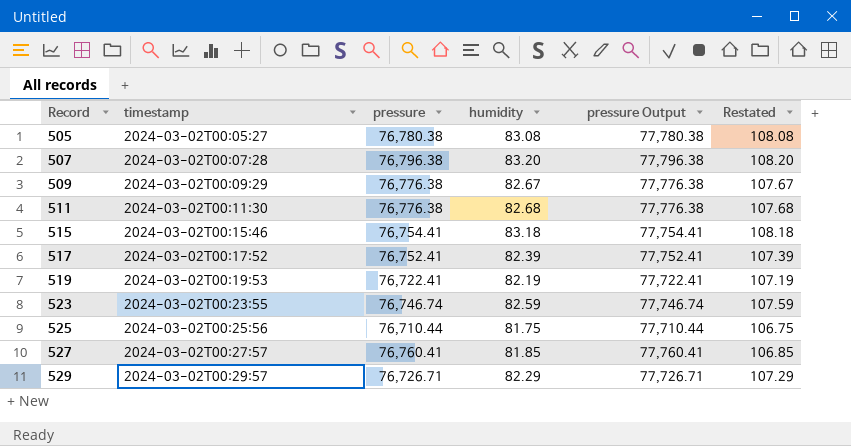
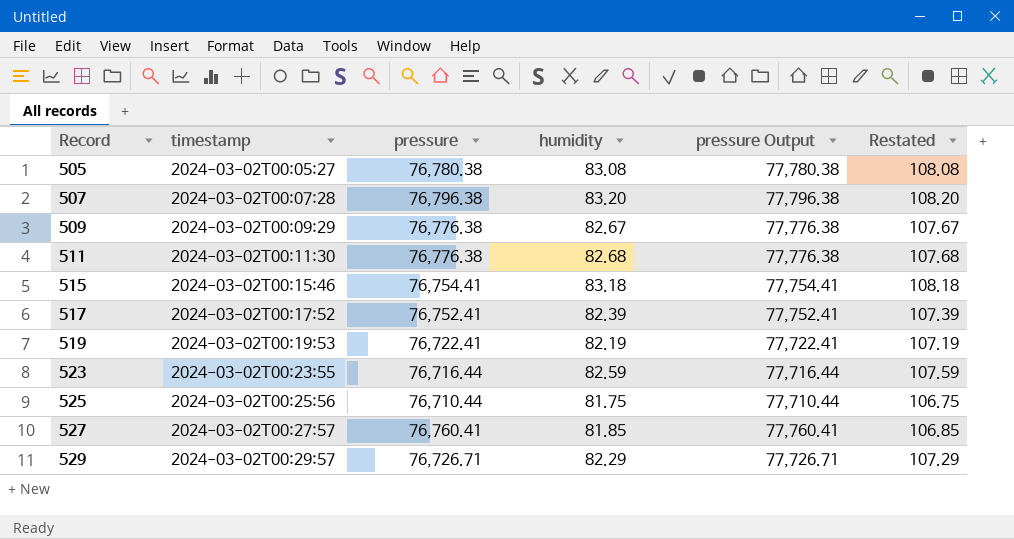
523 | pressure: 76,746.74 -> 76,716.44
523 | pressure Output: 77,746.74 -> 77,716.44

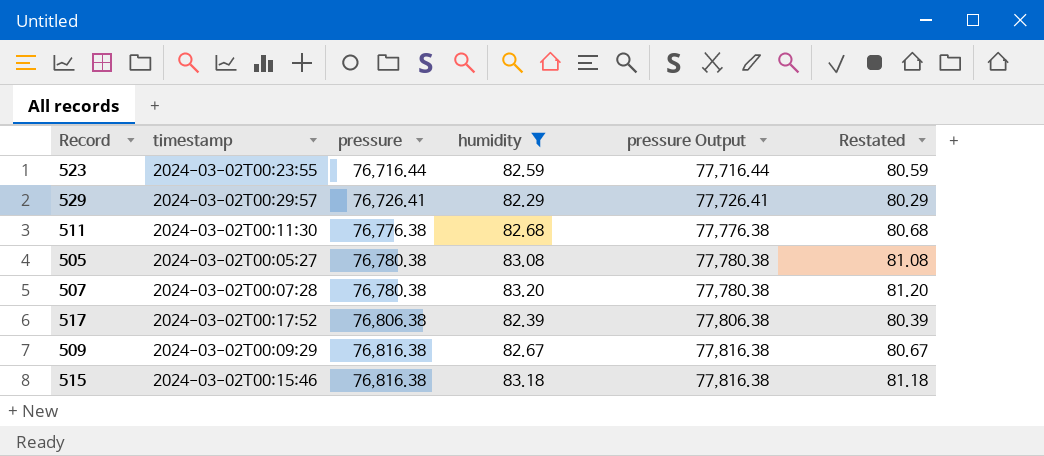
filter: none -> humidity >= 82.29
row order: Record ascending -> pressure ascending
column Restated | formula: [humidity] + 25 -> [humidity] - 2
529 | pressure: 76,726.71 -> 76,726.41
529 | pressure Output: 77,726.71 -> 77,726.41
507 | pressure: 76,796.38 -> 76,780.38
507 | pressure Output: 77,796.38 -> 77,780.38
517 | pressure: 76,752.41 -> 76,806.38
517 | pressure Output: 77,752.41 -> 77,806.38
509 | pressure: 76,776.38 -> 76,816.38
509 | pressure Output: 77,776.38 -> 77,816.38
515 | pressure: 76,754.41 -> 76,816.38
515 | pressure Output: 77,754.41 -> 77,816.38

